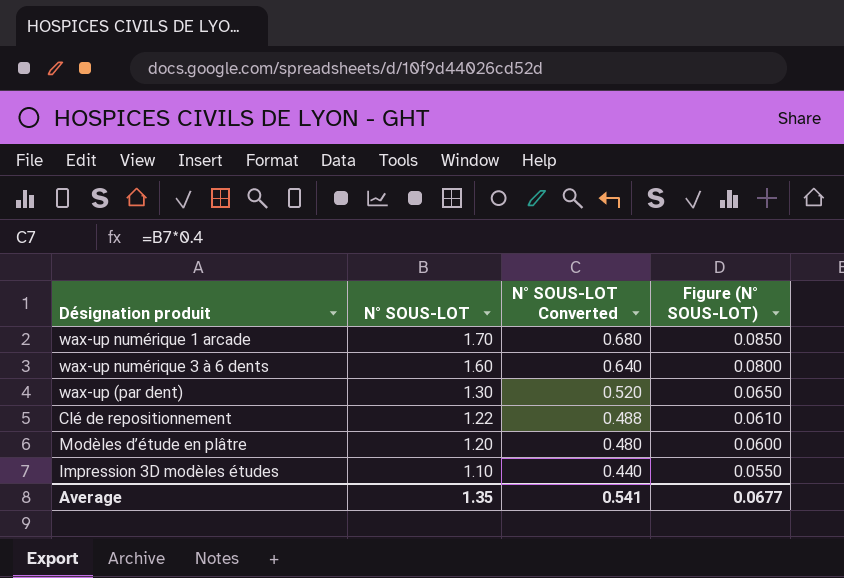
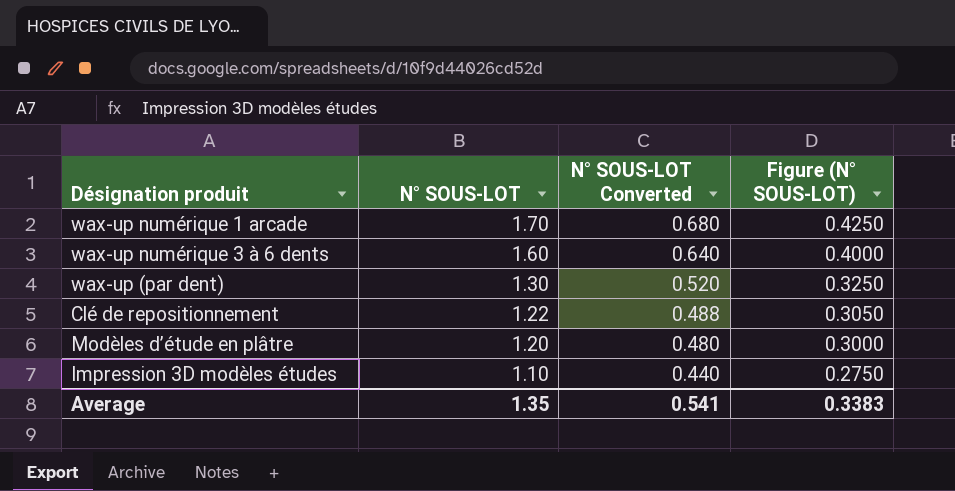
column Figure (N° SOUS-LOT) | formula: [N° SOUS-LOT] * 0.05 -> [N° SOUS-LOT] * 0.25
Average | Figure (N° SOUS-LOT): 0.0677 -> 0.3383

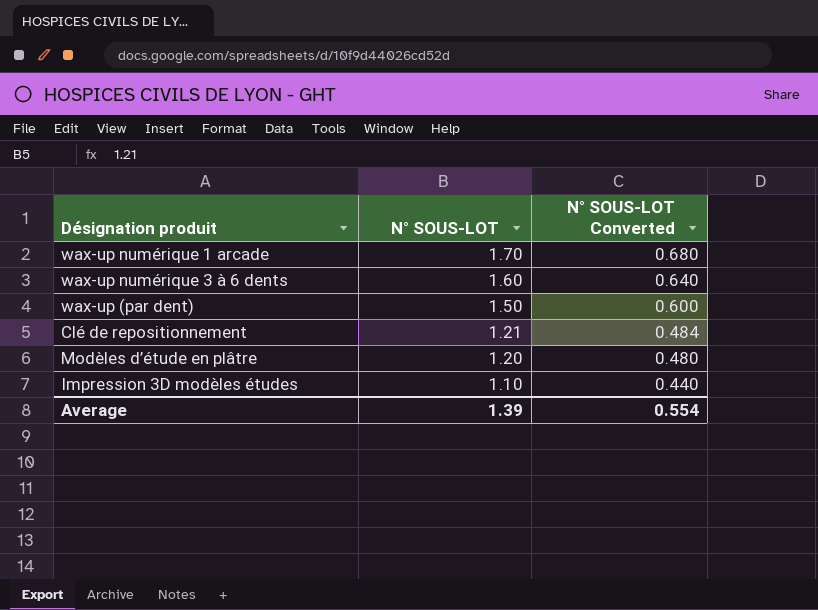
column Figure (N° SOUS-LOT) | formula: [N° SOUS-LOT] * 0.25 -> none
wax-up (par dent) | N° SOUS-LOT: 1.30 -> 1.50
wax-up (par dent) | N° SOUS-LOT Converted: 0.520 -> 0.600
Clé de repositionnement | N° SOUS-LOT: 1.22 -> 1.21
Clé de repositionnement | N° SOUS-LOT Converted: 0.488 -> 0.484
Average | N° SOUS-LOT: 1.35 -> 1.39
Average | N° SOUS-LOT Converted: 0.541 -> 0.554

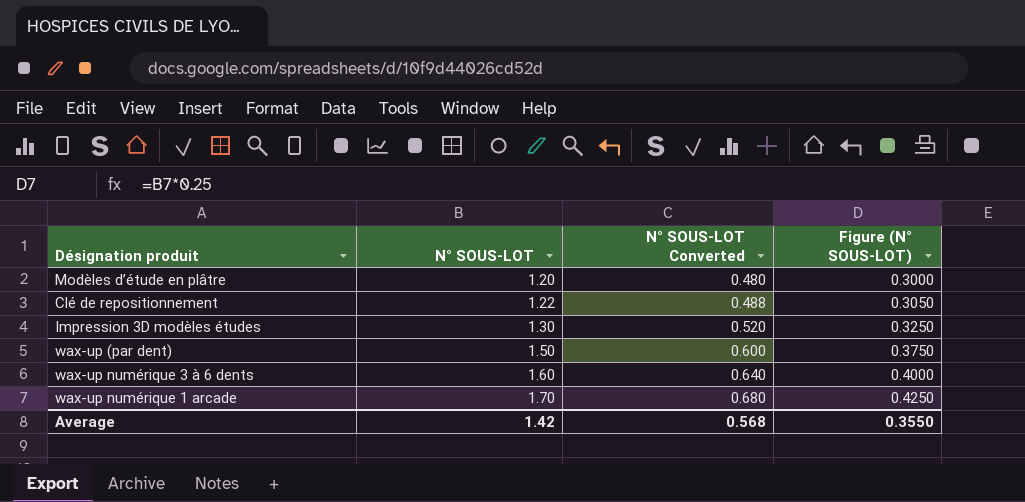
row order: N° SOUS-LOT descending -> N° SOUS-LOT ascending
column Figure (N° SOUS-LOT) | formula: none -> [N° SOUS-LOT] * 0.25
Clé de repositionnement | N° SOUS-LOT: 1.21 -> 1.22
Clé de repositionnement | N° SOUS-LOT Converted: 0.484 -> 0.488
Impression 3D modèles études | N° SOUS-LOT: 1.10 -> 1.30
Impression 3D modèles études | N° SOUS-LOT Converted: 0.440 -> 0.520
Average | N° SOUS-LOT: 1.39 -> 1.42
Average | N° SOUS-LOT Converted: 0.554 -> 0.568

